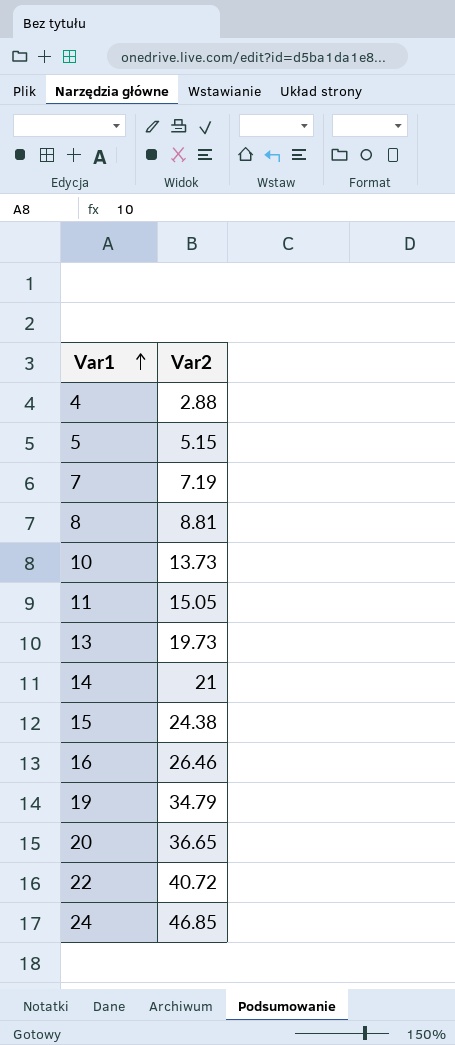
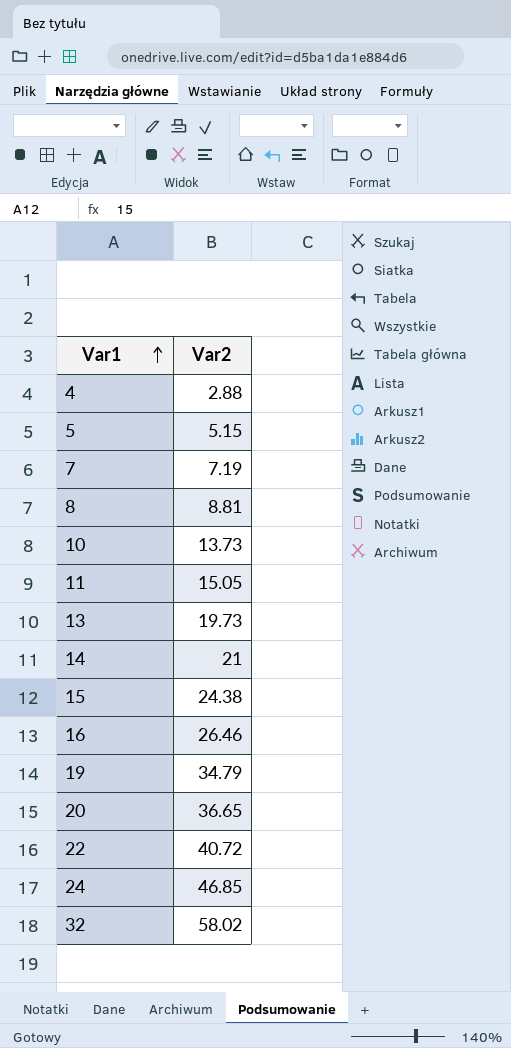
row 32: none -> 58.02

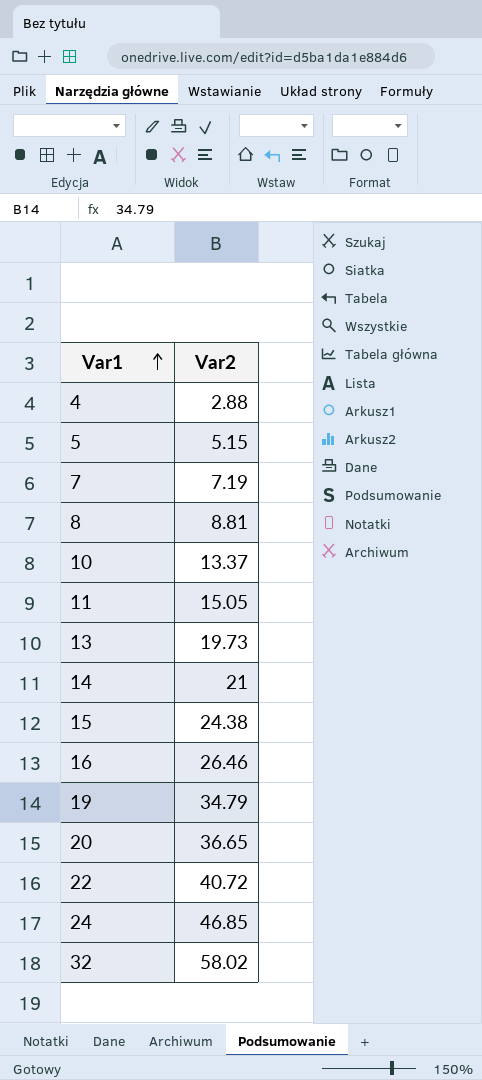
10 | Var2: 13.73 -> 13.37

